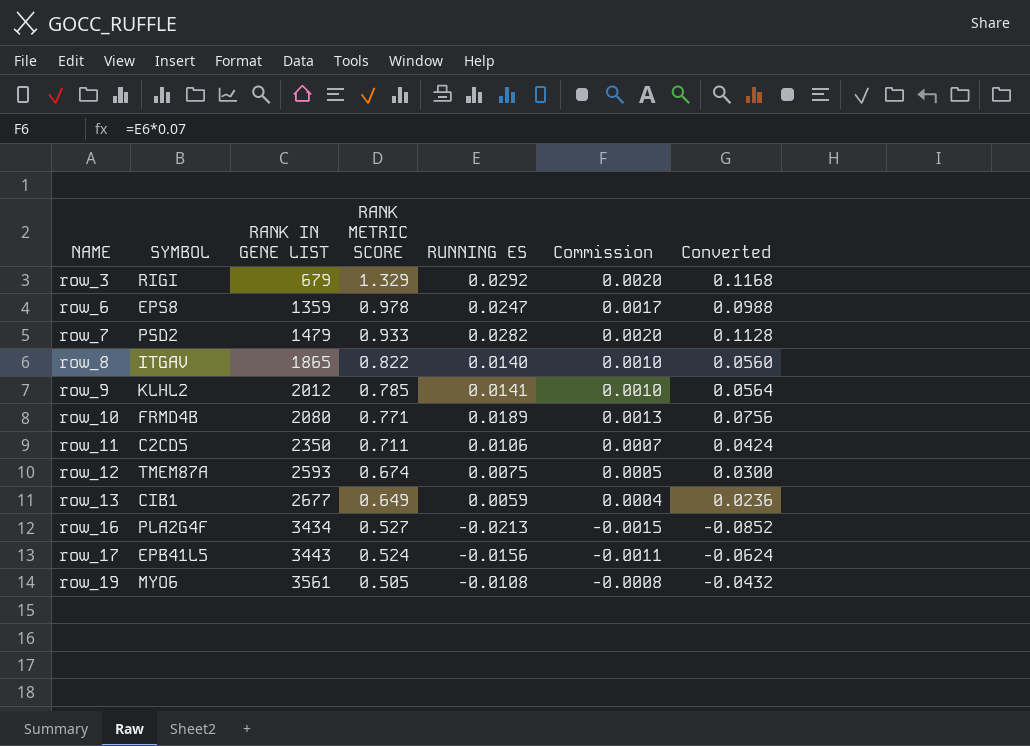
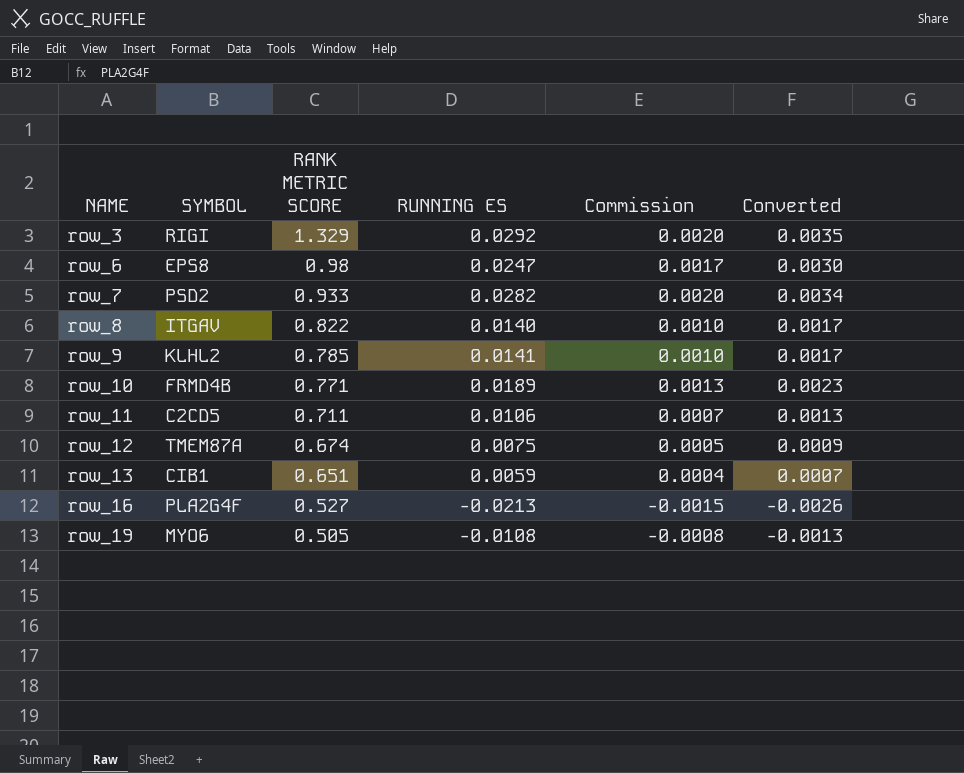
column RANK IN GENE LIST | position: 3 -> none
column Converted | formula: [RUNNING ES] * 4 -> [RUNNING ES] * 0.12
row row_17: EPB41L5 | 3443 | 0.524 | -0.0156 | -0.0011 | -0.0624 -> none
row_6 | RANK METRIC SCORE: 0.978 -> 0.98
row_13 | RANK METRIC SCORE: 0.649 -> 0.651

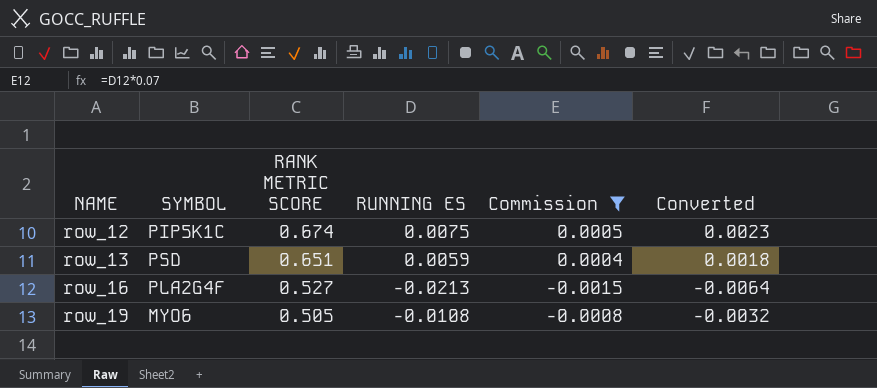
filter: none -> Commission <= 0.0005
column Converted | formula: [RUNNING ES] * 0.12 -> [RUNNING ES] * 0.3
row_12 | SYMBOL: TMEM87A -> PIP5K1C
row_13 | SYMBOL: CIB1 -> PSD

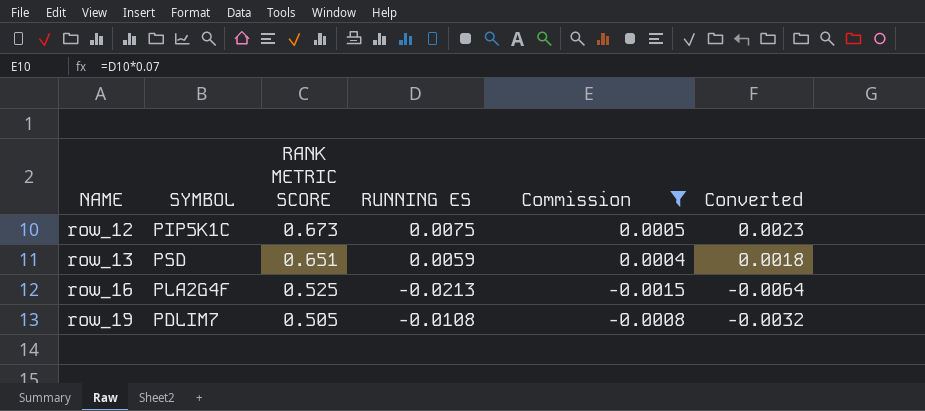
row_12 | RANK METRIC SCORE: 0.674 -> 0.673
row_16 | RANK METRIC SCORE: 0.527 -> 0.525
row_19 | SYMBOL: MYO6 -> PDLIM7

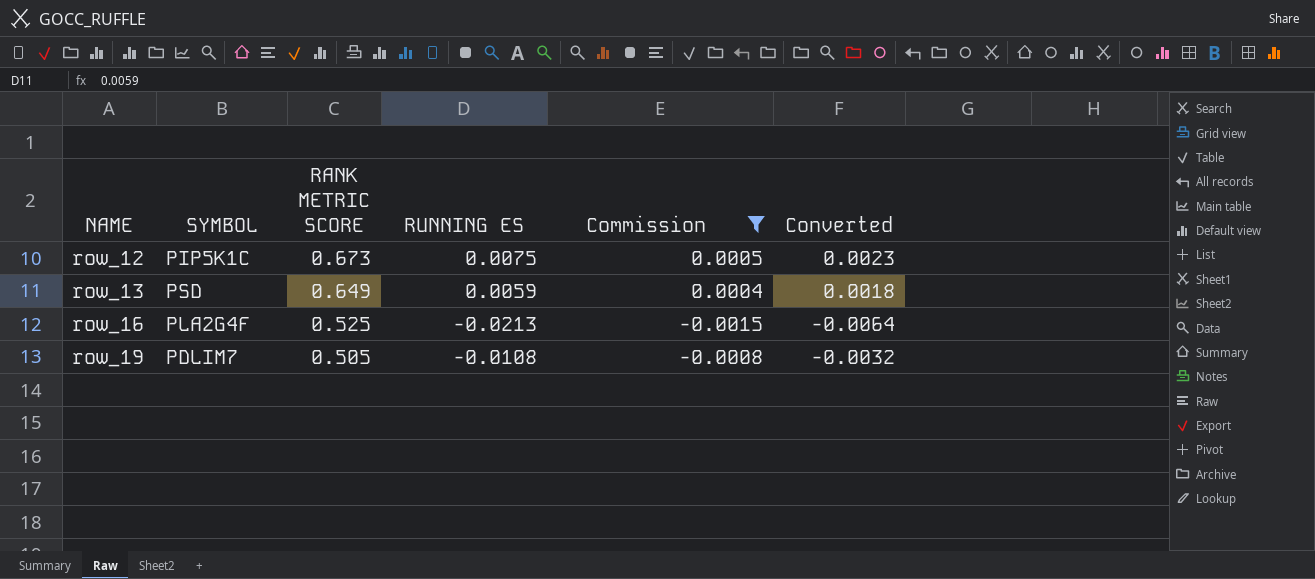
row_13 | RANK METRIC SCORE: 0.651 -> 0.649

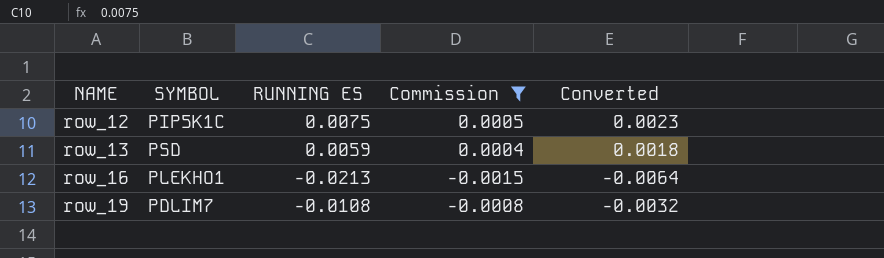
column RANK METRIC SCORE | position: 3 -> none
row_16 | SYMBOL: PLA2G4F -> PLEKHO1

